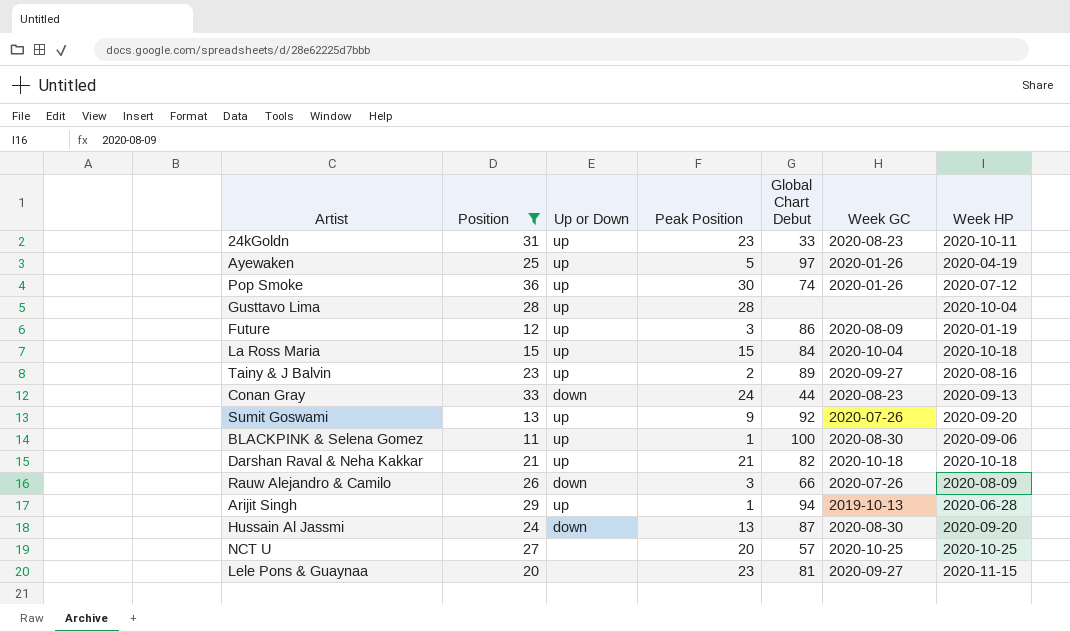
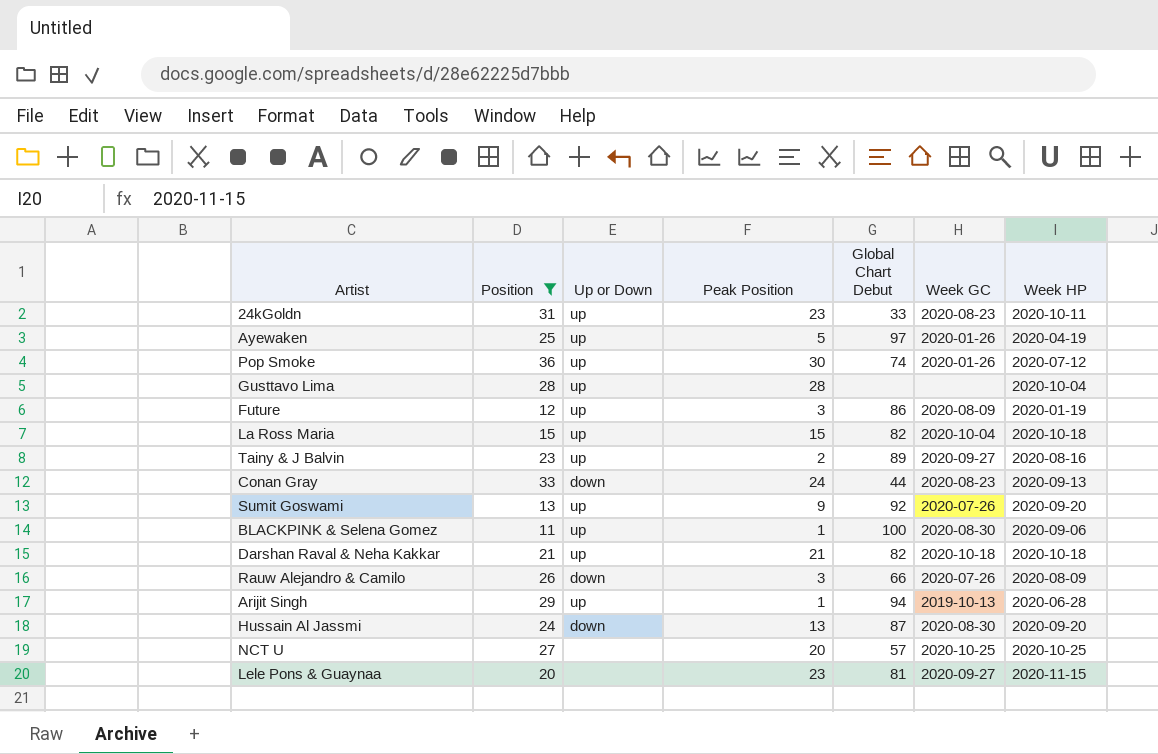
La Ross Maria | Global Chart Debut: 84 -> 82

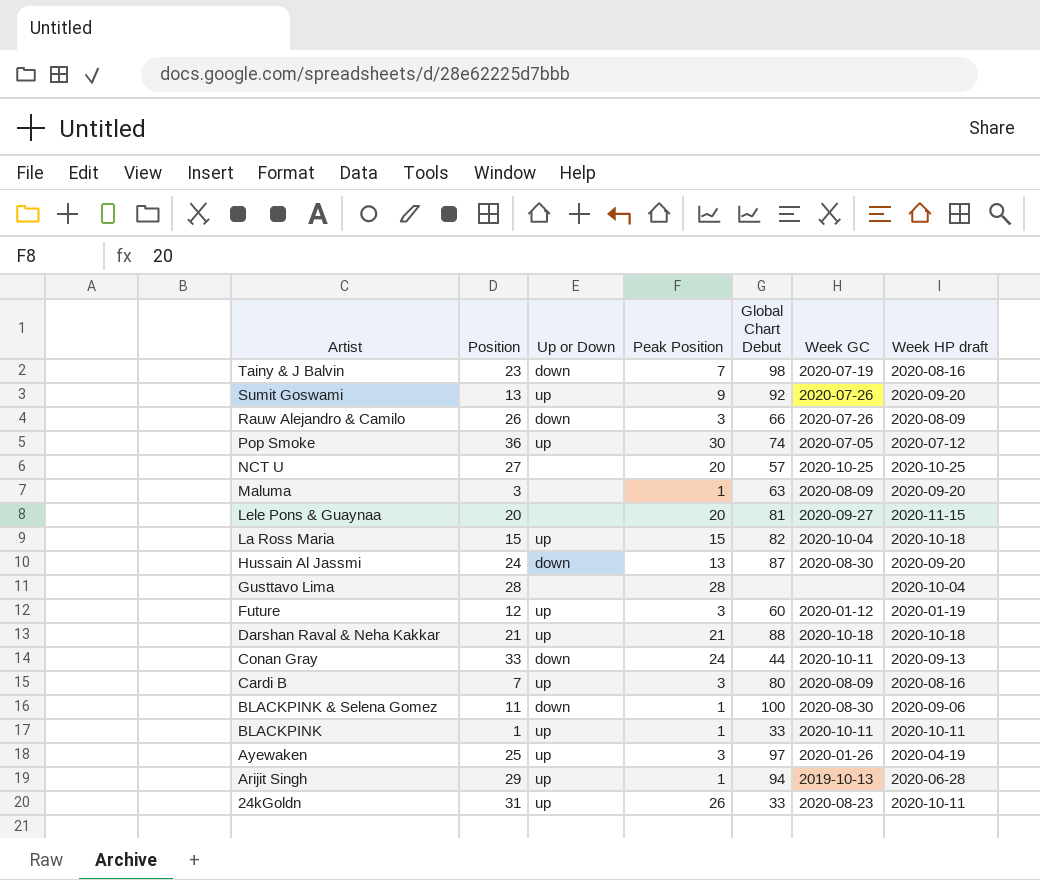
filter: Position >= 11 -> none
row order: none -> Artist descending
column name: Week HP -> Week HP draft
Tainy & J Balvin | Up or Down: up -> down
Tainy & J Balvin | Peak Position: 2 -> 7
Tainy & J Balvin | Global Chart Debut: 89 -> 98
Tainy & J Balvin | Week GC: 2020-09-27 -> 2020-07-19
Pop Smoke | Week GC: 2020-01-26 -> 2020-07-05
Lele Pons & Guaynaa | Peak Position: 23 -> 20
Gusttavo Lima | Up or Down: up -> none
Future | Global Chart Debut: 86 -> 60
Future | Week GC: 2020-08-09 -> 2020-01-12
Darshan Raval & Neha Kakkar | Global Chart Debut: 82 -> 88
Conan Gray | Week GC: 2020-08-23 -> 2020-10-11
BLACKPINK & Selena Gomez | Up or Down: up -> down
Ayewaken | Peak Position: 5 -> 3
24kGoldn | Peak Position: 23 -> 26

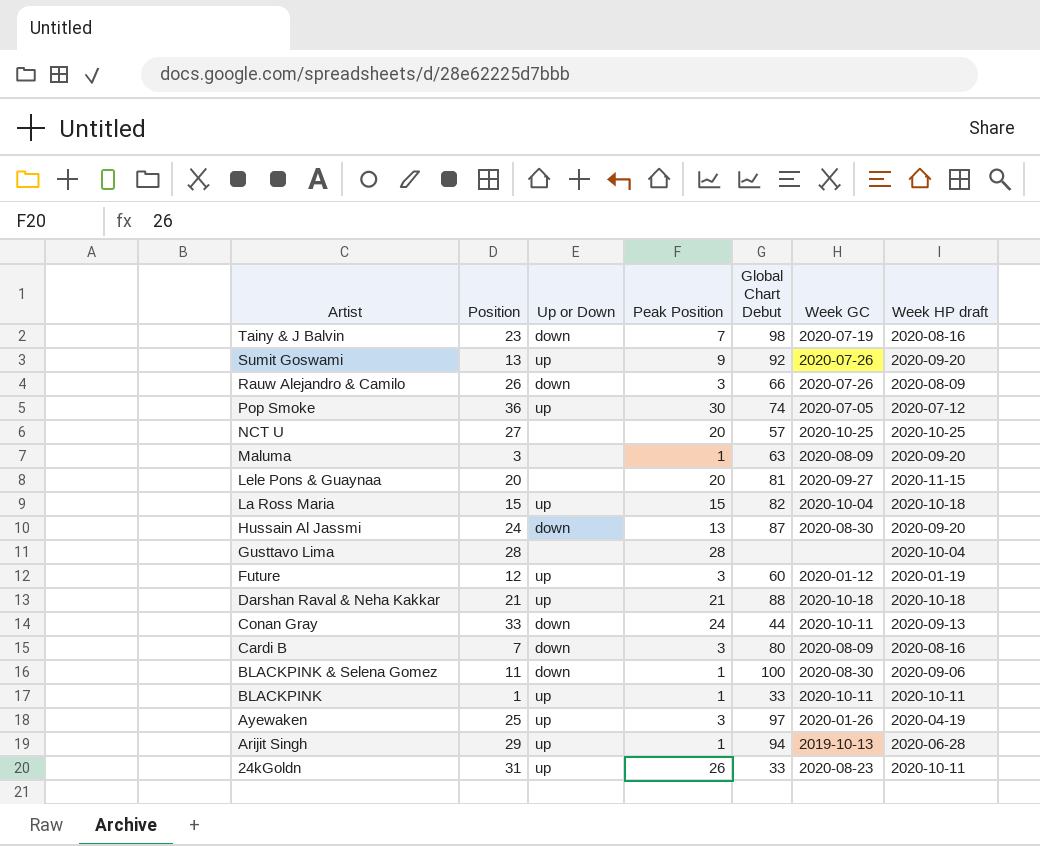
Cardi B | Up or Down: up -> down

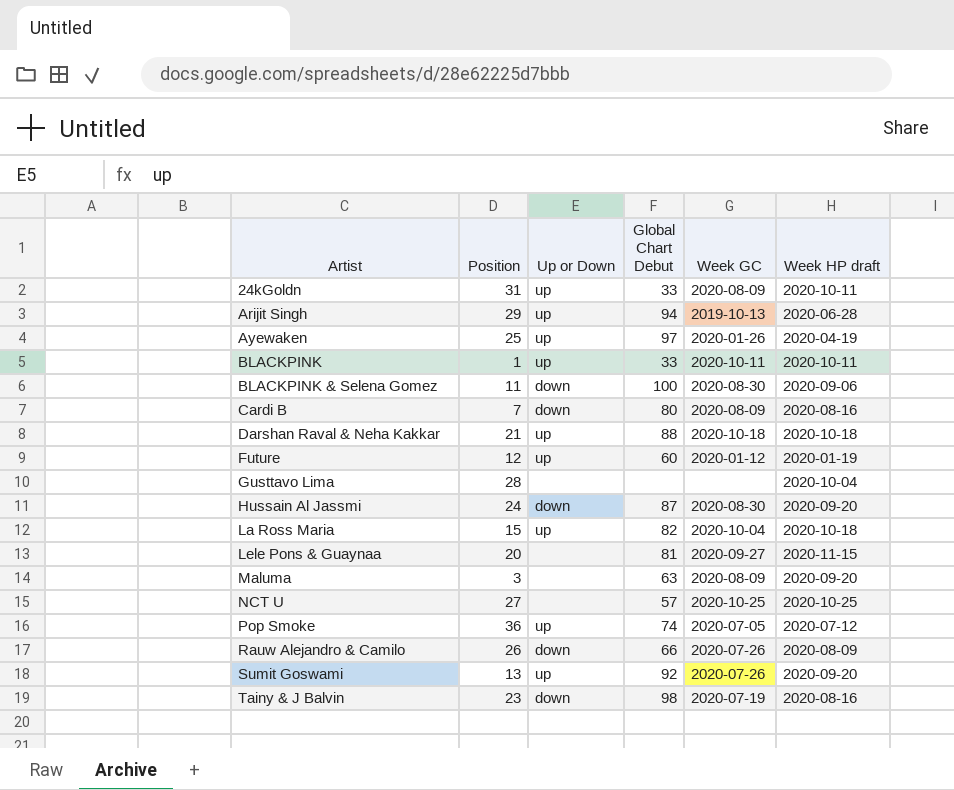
row order: Artist descending -> Artist ascending
column Peak Position | position: 4 -> none
row Conan Gray: 33 | down | 24 | 44 | 2020-10-11 | 2020-09-13 -> none
24kGoldn | Week GC: 2020-08-23 -> 2020-08-09

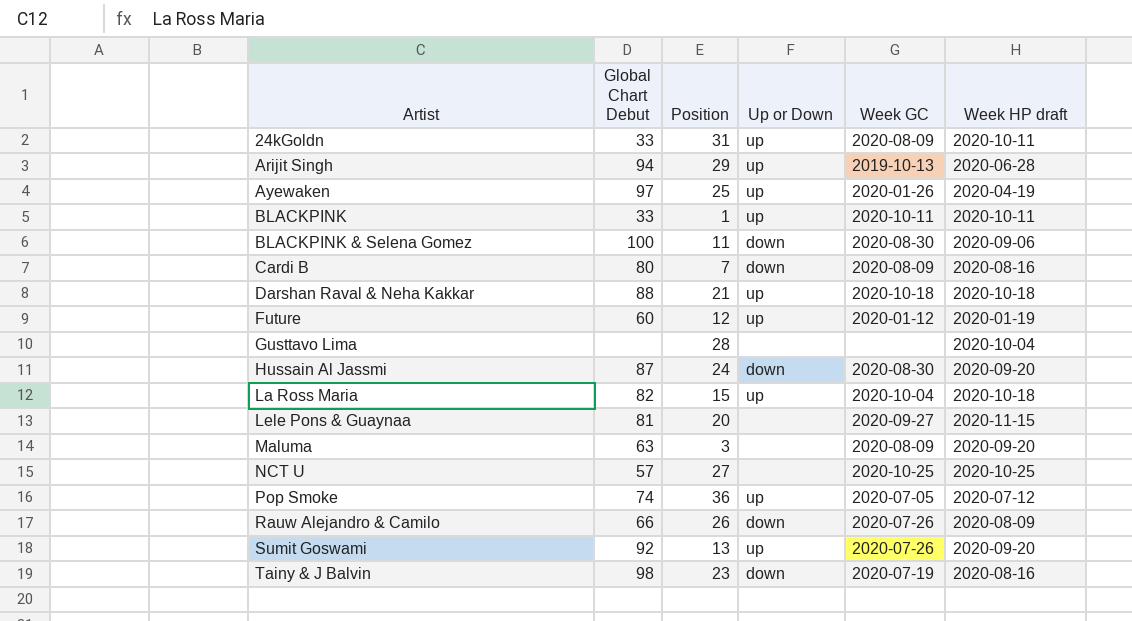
column Global Chart Debut | position: 4 -> 2

